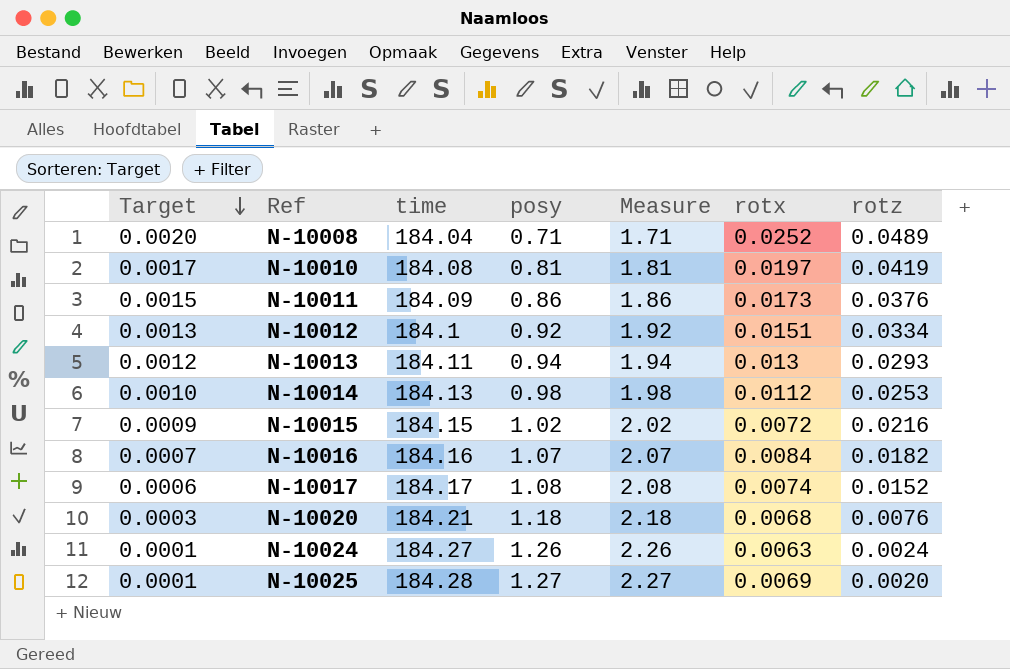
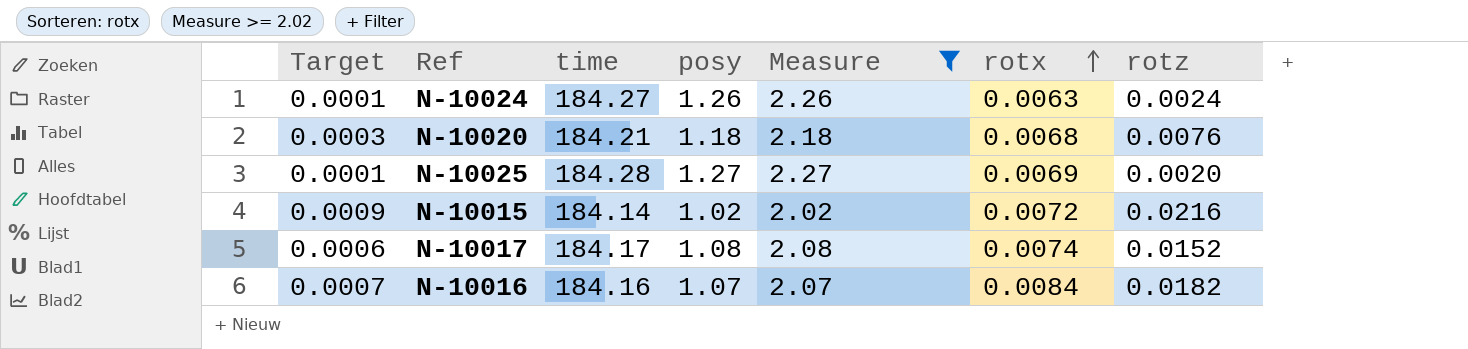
filter: none -> Measure >= 2.02
row order: Target descending -> rotx ascending
N-10015 | time: 184.15 -> 184.14

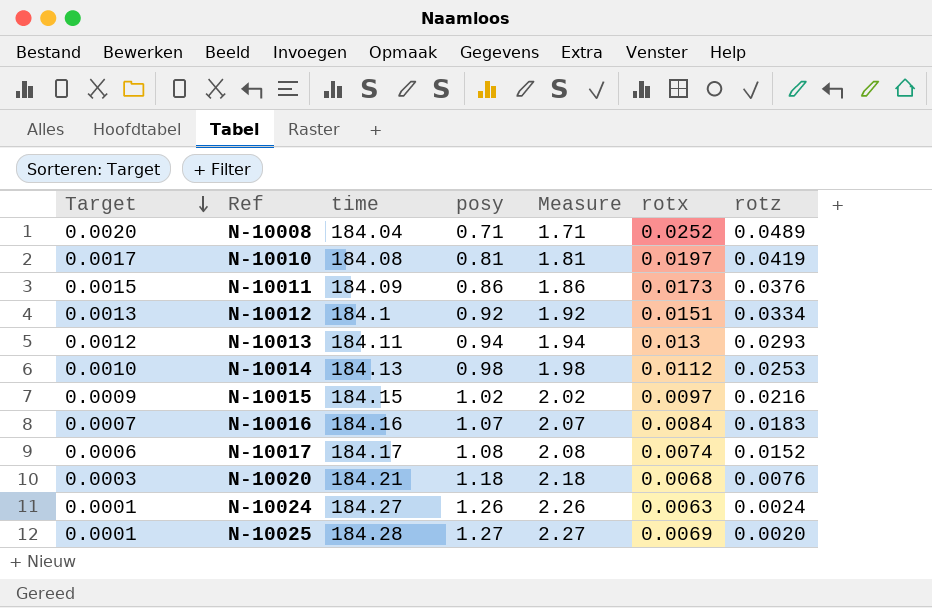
filter: Measure >= 2.02 -> none
row order: rotx ascending -> Target descending
N-10015 | time: 184.14 -> 184.15
N-10015 | rotx: 0.0072 -> 0.0097
N-10016 | rotz: 0.0182 -> 0.0183

